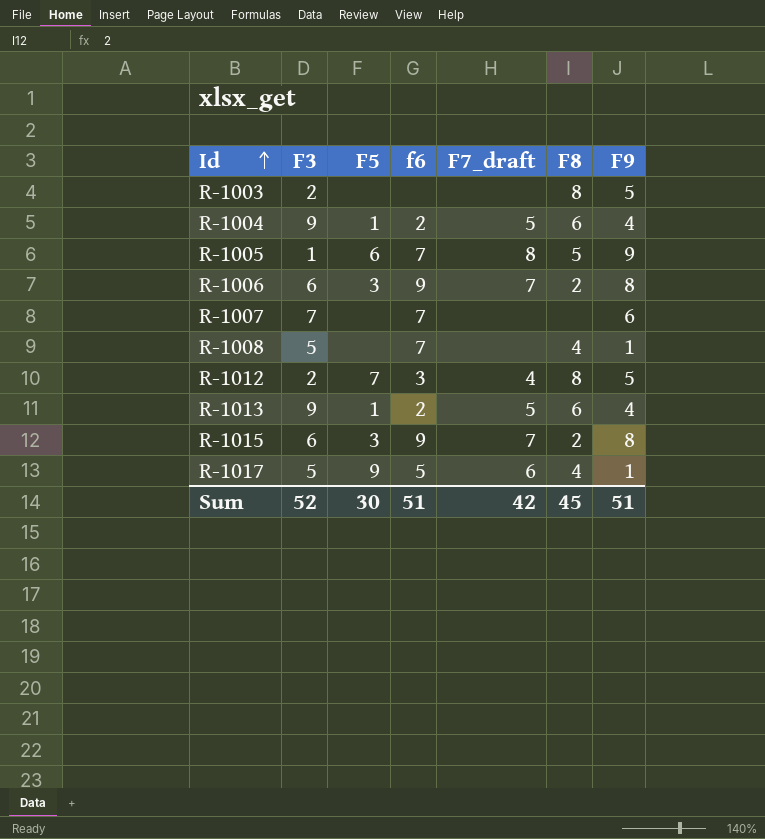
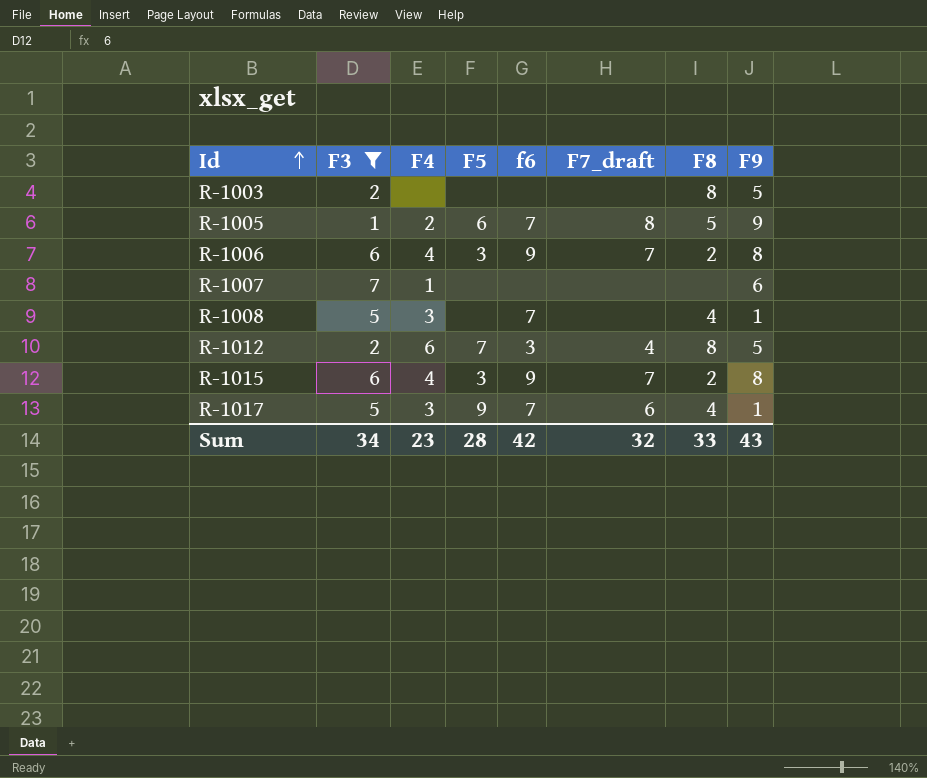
filter: none -> F3 != 9
column F4 | position: none -> 3
R-1007 | f6: 7 -> none
R-1017 | f6: 5 -> 7
Sum | F3: 52 -> 34
Sum | F5: 30 -> 28
Sum | f6: 51 -> 42
Sum | F7_draft: 42 -> 32
Sum | F8: 45 -> 33
Sum | F9: 51 -> 43

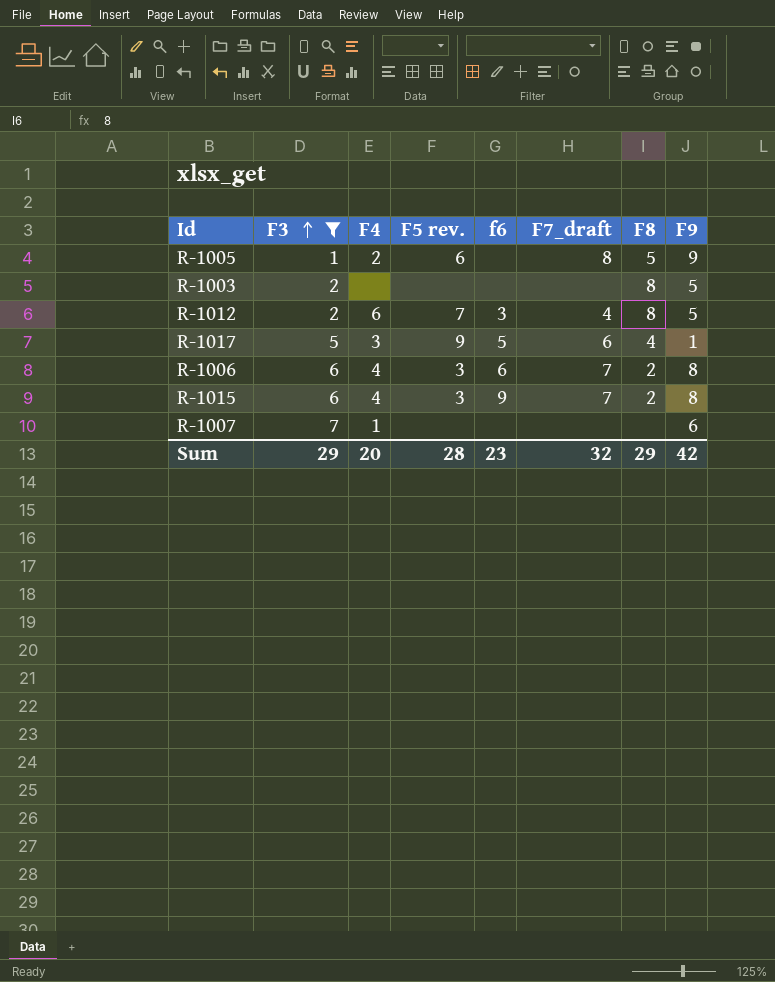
row order: Id ascending -> F3 ascending
column name: F5 -> F5 rev.
row R-1008: 5 | 3 | none | 7 | none | 4 | 1 -> none
R-1005 | f6: 7 -> none
R-1017 | f6: 7 -> 5
R-1006 | f6: 9 -> 6
Sum | F3: 34 -> 29
Sum | F4: 23 -> 20
Sum | f6: 42 -> 23
Sum | F8: 33 -> 29
Sum | F9: 43 -> 42

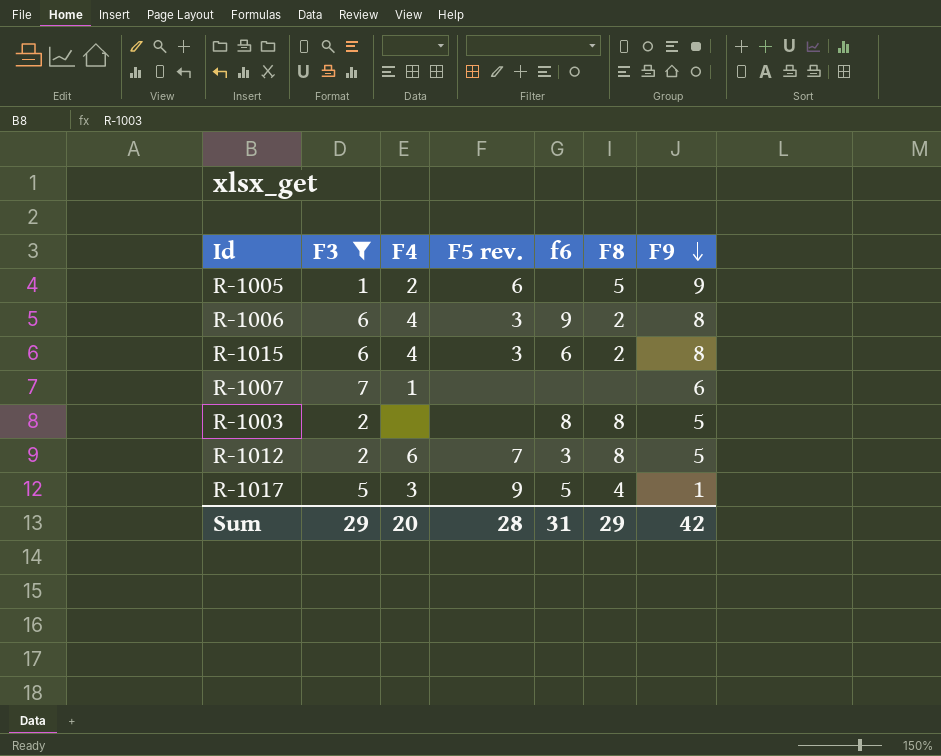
row order: F3 ascending -> F9 descending
column F7_draft | position: 6 -> none
R-1006 | f6: 6 -> 9
R-1015 | f6: 9 -> 6
R-1003 | f6: none -> 8
Sum | f6: 23 -> 31

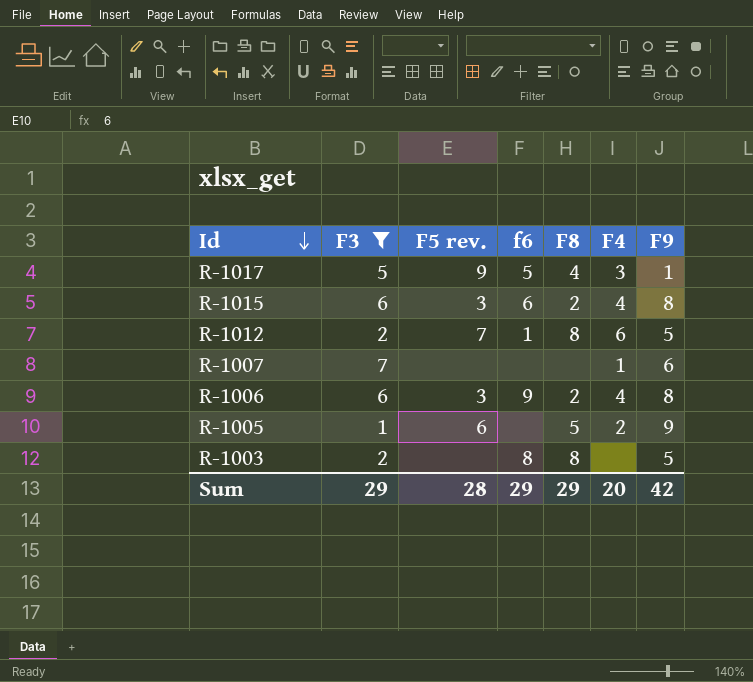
row order: F9 descending -> Id descending
column F4 | position: 3 -> 6
R-1012 | f6: 3 -> 1
Sum | f6: 31 -> 29

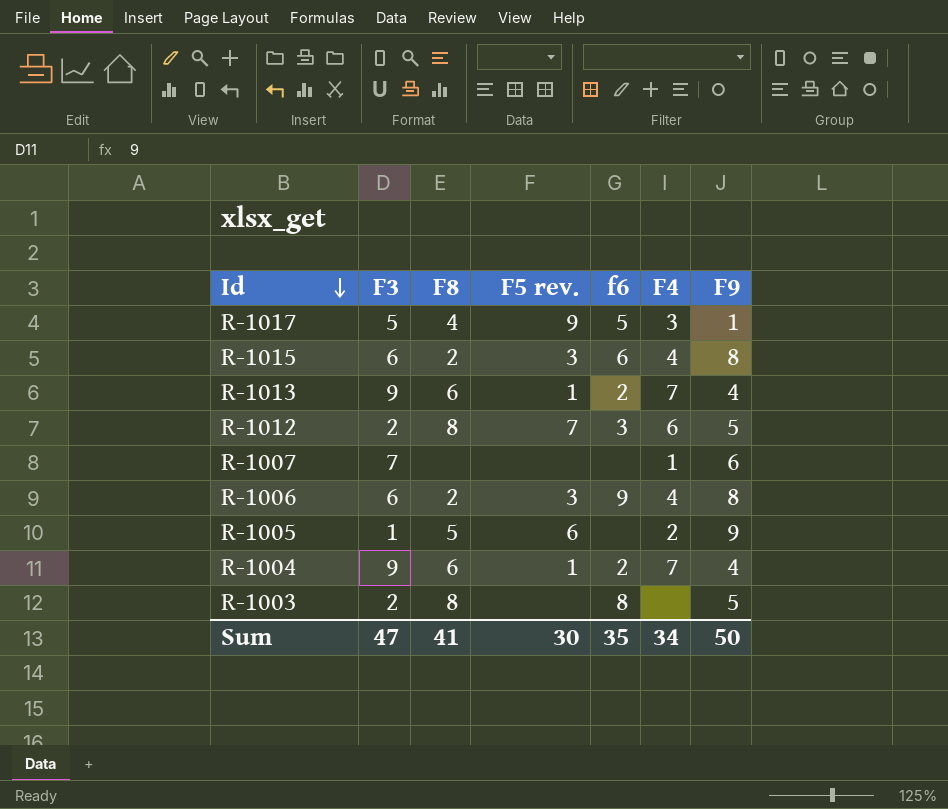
filter: F3 != 9 -> none
column F8 | position: 5 -> 3
R-1012 | f6: 1 -> 3
Sum | F3: 29 -> 47
Sum | F8: 29 -> 41
Sum | F5 rev.: 28 -> 30
Sum | f6: 29 -> 35
Sum | F4: 20 -> 34
Sum | F9: 42 -> 50

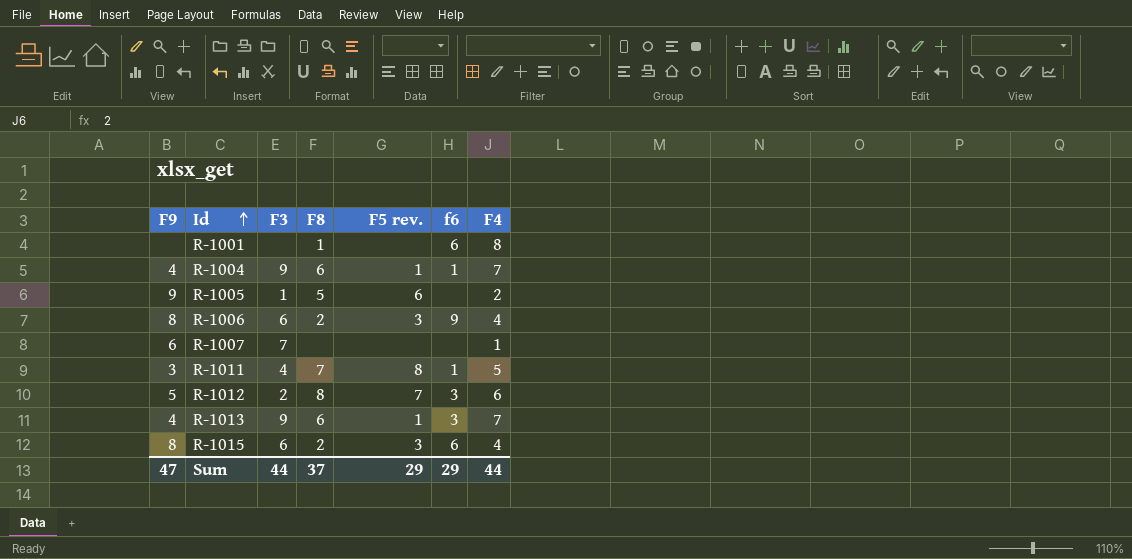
row order: Id descending -> Id ascending
column F9 | position: 7 -> 1
row R-1017: 5 | 4 | 9 | 5 | 3 | 1 -> none
row R-1003: 2 | 8 | none | 8 | none | 5 -> none
row R-1001: none -> none | none | 1 | none | 6 | 8
R-1004 | f6: 2 -> 1
row R-1011: none -> 3 | 4 | 7 | 8 | 1 | 5
R-1013 | f6: 2 -> 3
Sum | F9: 50 -> 47
Sum | F3: 47 -> 44
Sum | F8: 41 -> 37
Sum | F5 rev.: 30 -> 29
Sum | f6: 35 -> 29
Sum | F4: 34 -> 44

